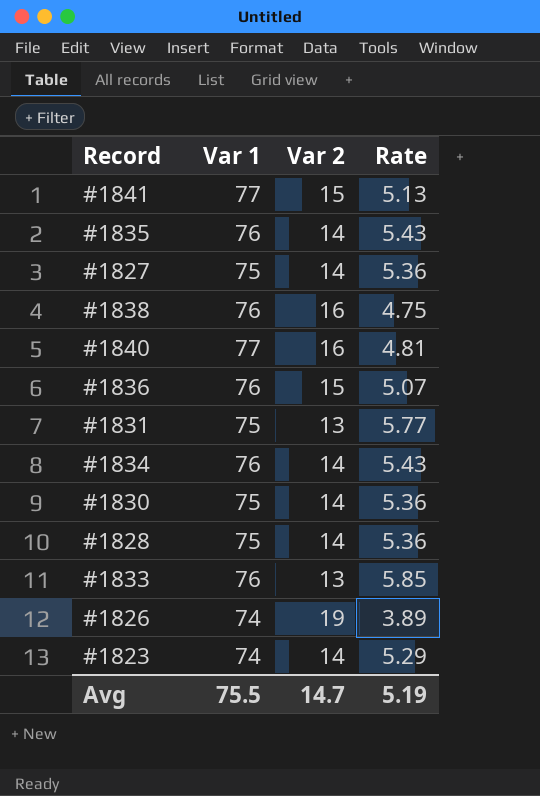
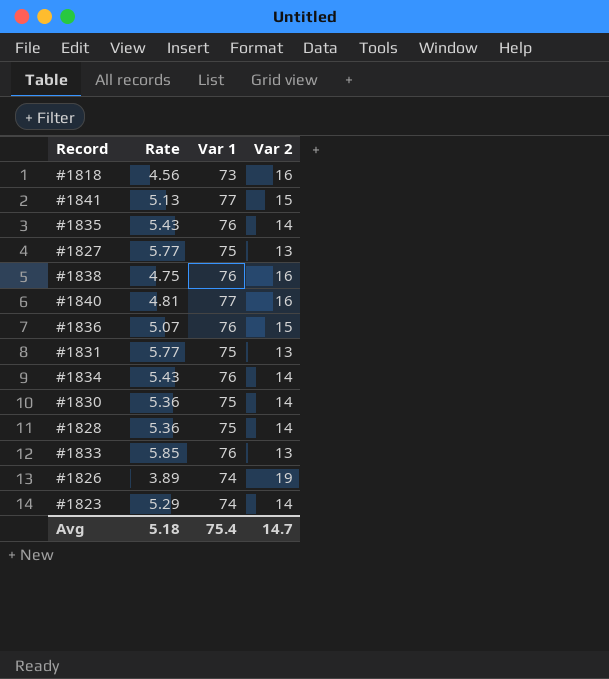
column Rate | position: 4 -> 2
row #1818: none -> 4.56 | 73 | 16
#1827 | Rate: 5.36 -> 5.77
#1827 | Var 2: 14 -> 13
Avg | Rate: 5.19 -> 5.18
Avg | Var 1: 75.5 -> 75.4

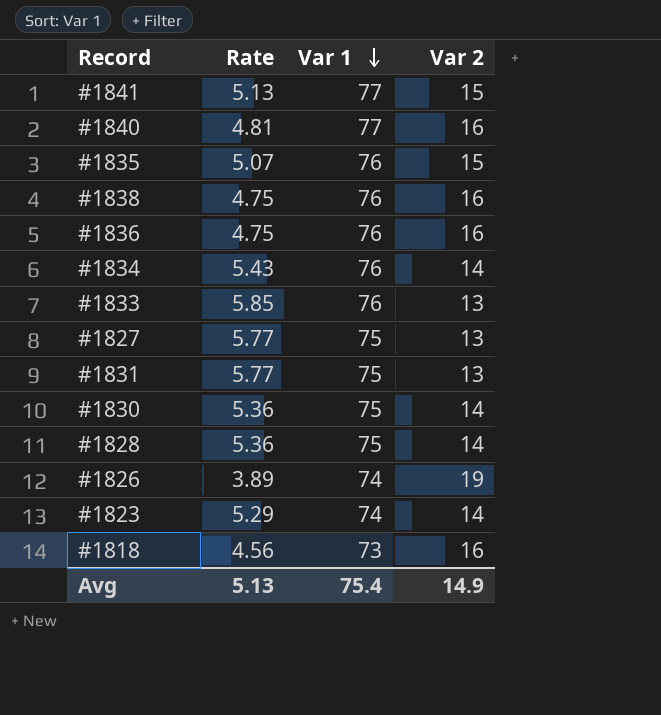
row order: none -> Var 1 descending
#1835 | Rate: 5.43 -> 5.07
#1835 | Var 2: 14 -> 15
#1836 | Rate: 5.07 -> 4.75
#1836 | Var 2: 15 -> 16
Avg | Rate: 5.18 -> 5.13
Avg | Var 2: 14.7 -> 14.9

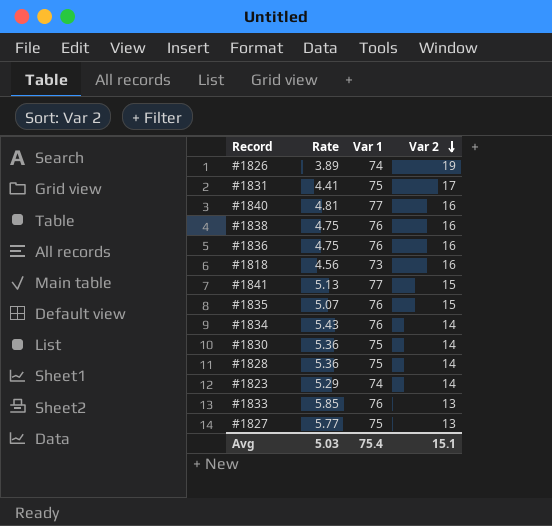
row order: Var 1 descending -> Var 2 descending
#1831 | Rate: 5.77 -> 4.41
#1831 | Var 2: 13 -> 17
Avg | Rate: 5.13 -> 5.03
Avg | Var 2: 14.9 -> 15.1

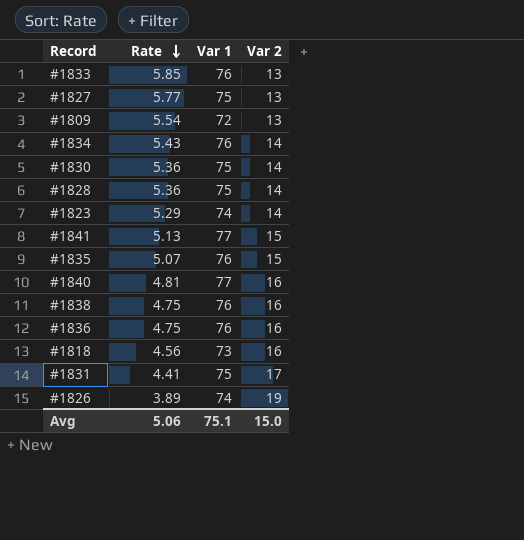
row order: Var 2 descending -> Rate descending
row #1809: none -> 5.54 | 72 | 13
Avg | Rate: 5.03 -> 5.06
Avg | Var 1: 75.4 -> 75.1
Avg | Var 2: 15.1 -> 15.0

